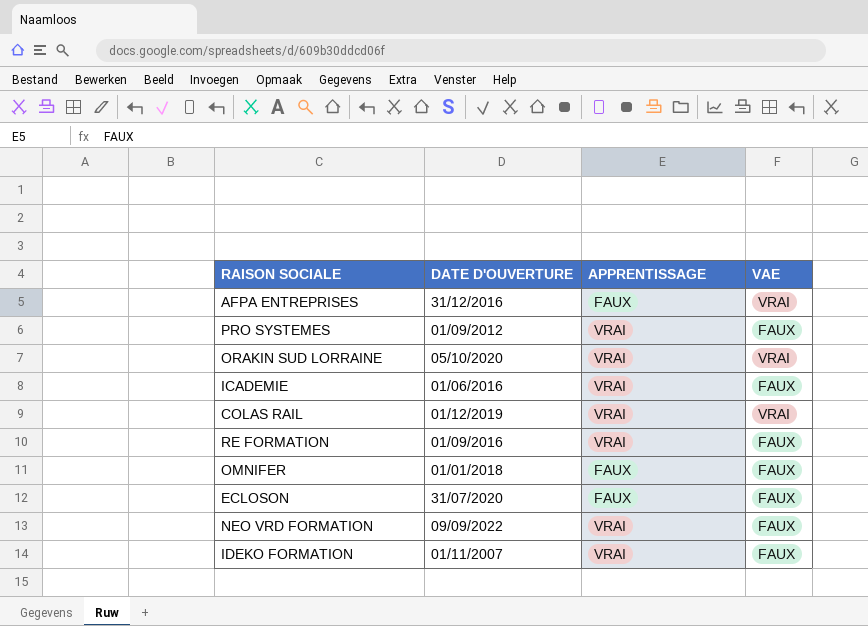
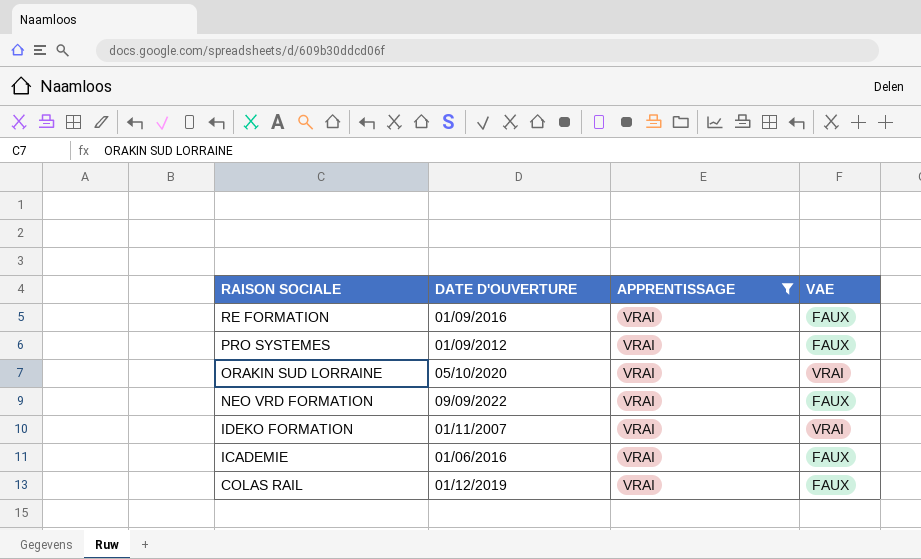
filter: none -> APPRENTISSAGE = VRAI
row order: none -> RAISON SOCIALE descending
IDEKO FORMATION | VAE: FAUX -> VRAI
COLAS RAIL | VAE: VRAI -> FAUX

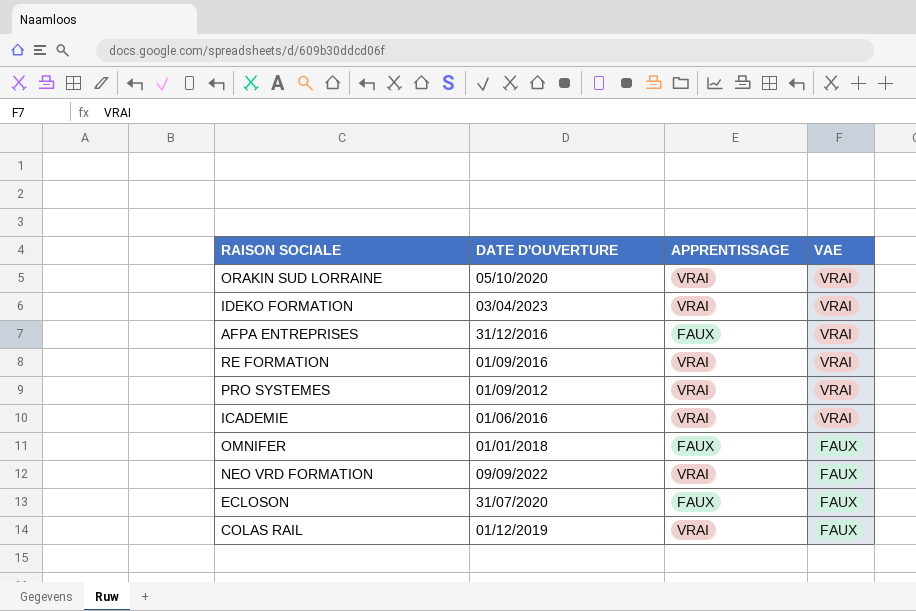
filter: APPRENTISSAGE = VRAI -> none
row order: RAISON SOCIALE descending -> VAE descending
IDEKO FORMATION | DATE D'OUVERTURE: 01/11/2007 -> 03/04/2023
RE FORMATION | VAE: FAUX -> VRAI
PRO SYSTEMES | VAE: FAUX -> VRAI
ICADEMIE | VAE: FAUX -> VRAI

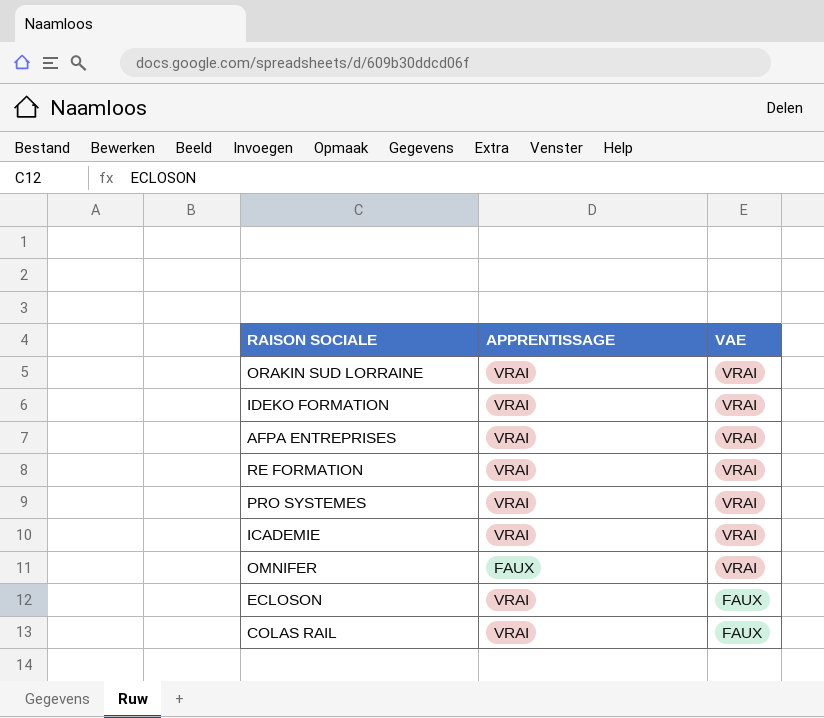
column DATE D'OUVERTURE | position: 2 -> none
row NEO VRD FORMATION: 09/09/2022 | VRAI | FAUX -> none
AFPA ENTREPRISES | APPRENTISSAGE: FAUX -> VRAI
OMNIFER | VAE: FAUX -> VRAI
ECLOSON | APPRENTISSAGE: FAUX -> VRAI

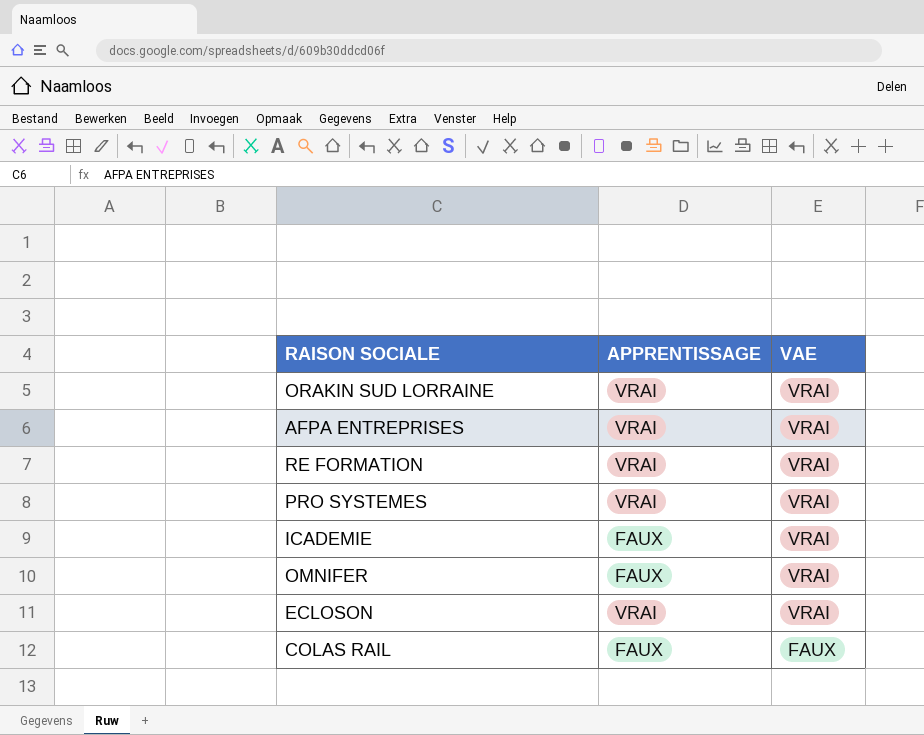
row IDEKO FORMATION: VRAI | VRAI -> none
ICADEMIE | APPRENTISSAGE: VRAI -> FAUX
ECLOSON | VAE: FAUX -> VRAI
COLAS RAIL | APPRENTISSAGE: VRAI -> FAUX

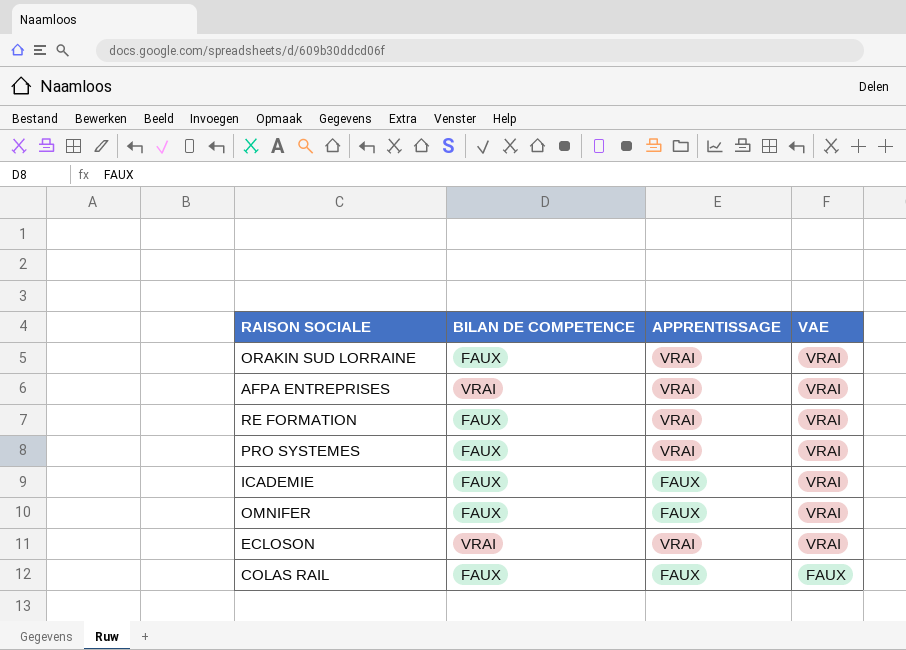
column BILAN DE COMPETENCE | position: none -> 2

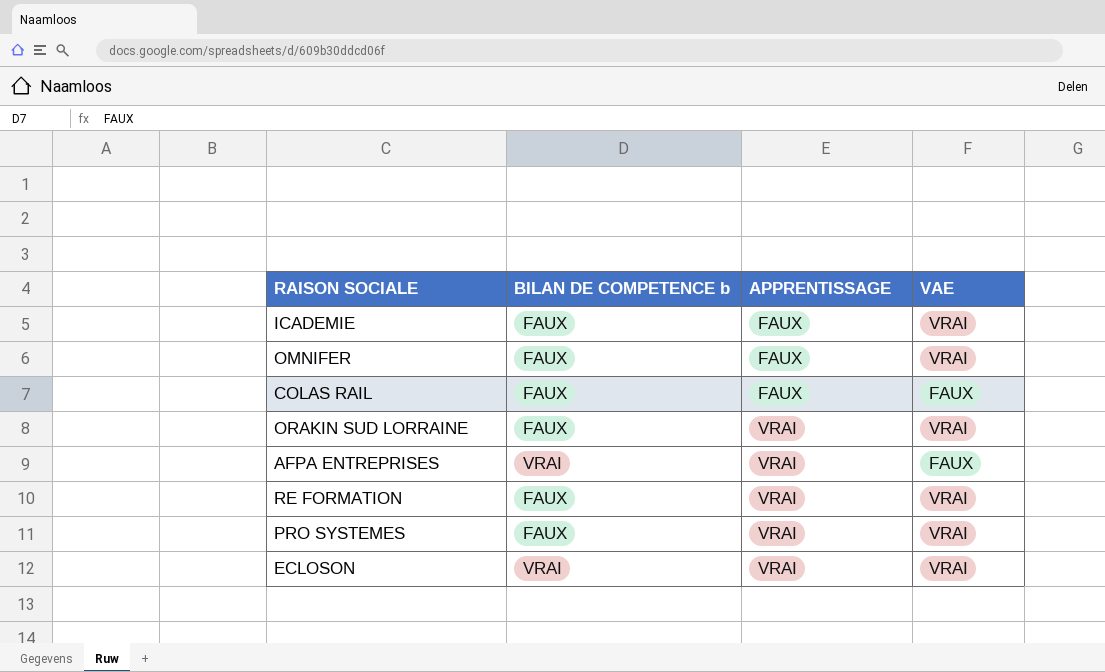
row order: VAE descending -> APPRENTISSAGE ascending
column name: BILAN DE COMPETENCE -> BILAN DE COMPETENCE b
AFPA ENTREPRISES | VAE: VRAI -> FAUX

